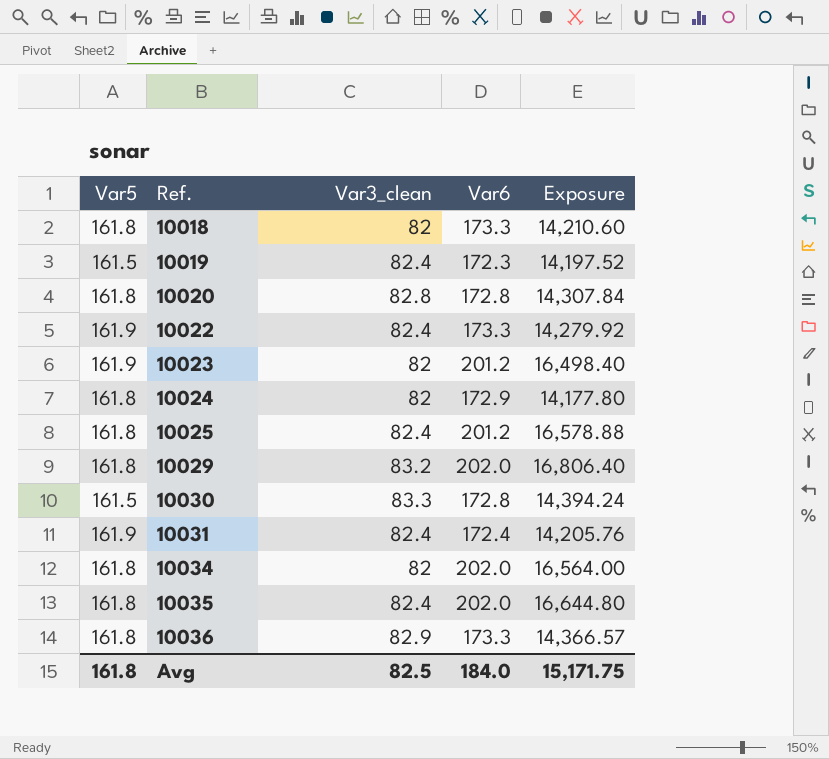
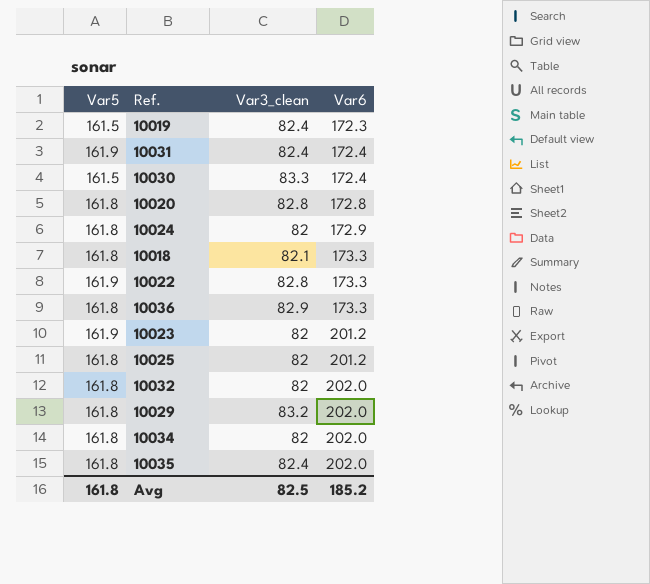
row order: Ref. ascending -> Var6 ascending
column Exposure | formula: [Var3_clean] * [Var6] -> none
10030 | Var6: 172.8 -> 172.4
10018 | Var3_clean: 82 -> 82.1
10022 | Var3_clean: 82.4 -> 82.8
10025 | Var3_clean: 82.4 -> 82
row 10032: none -> 161.8 | 82 | 202.0
Avg | Var6: 184.0 -> 185.2

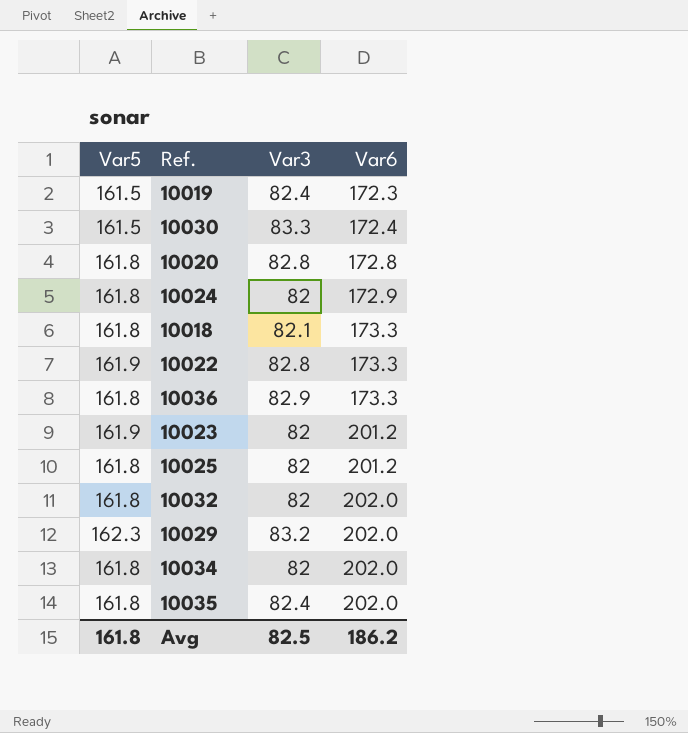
column name: Var3_clean -> Var3
row 10031: 161.9 | 82.4 | 172.4 -> none
10029 | Var5: 161.8 -> 162.3
Avg | Var6: 185.2 -> 186.2

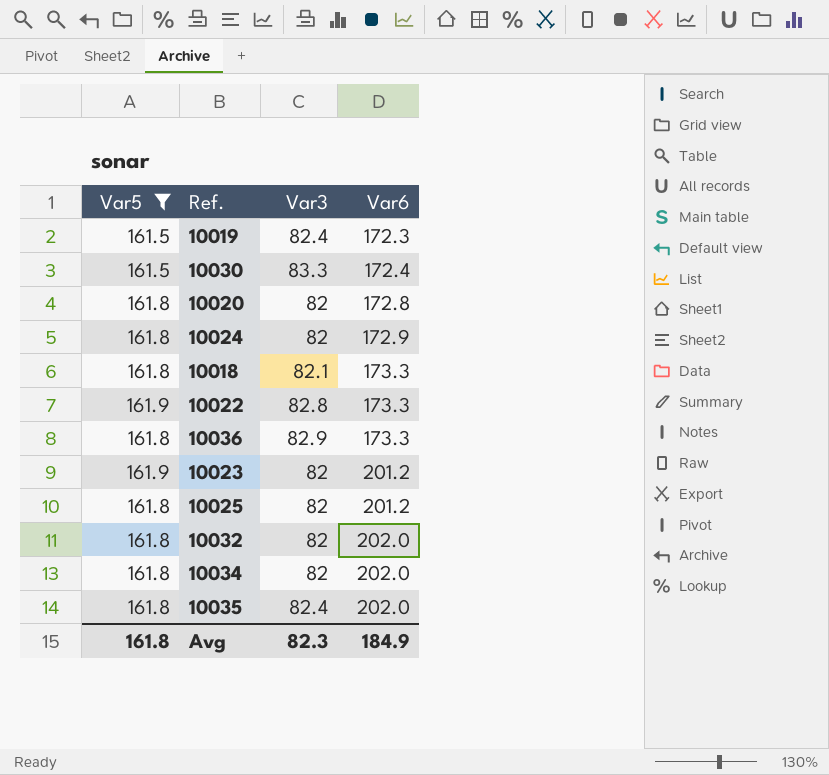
filter: none -> Var5 != 162.3
10020 | Var3: 82.8 -> 82
Avg | Var3: 82.5 -> 82.3
Avg | Var6: 186.2 -> 184.9

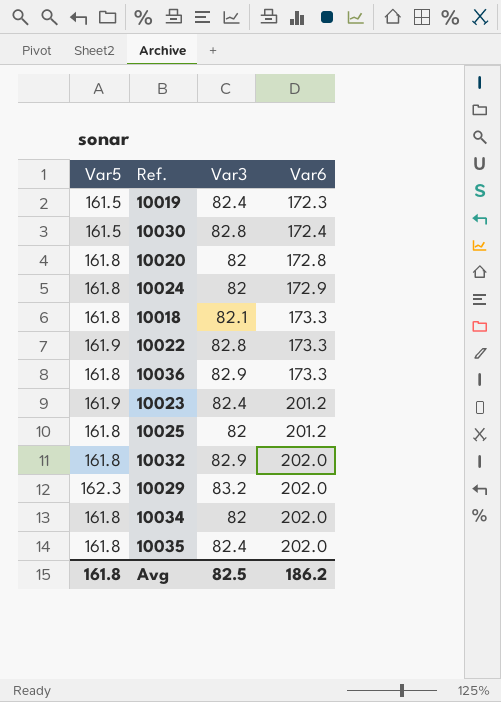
filter: Var5 != 162.3 -> none
10030 | Var3: 83.3 -> 82.8
10023 | Var3: 82 -> 82.4
10032 | Var3: 82 -> 82.9
Avg | Var3: 82.3 -> 82.5
Avg | Var6: 184.9 -> 186.2

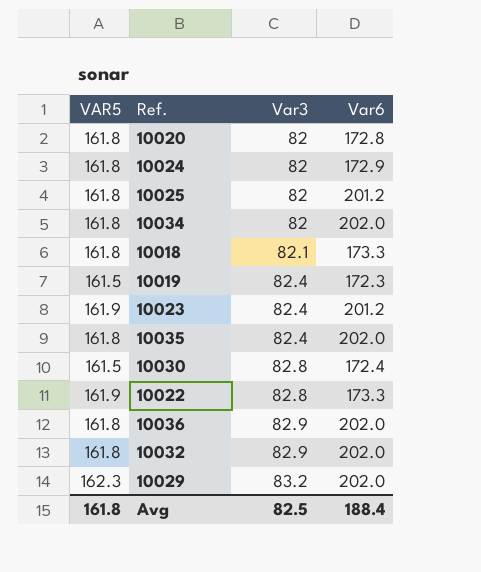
row order: Var6 ascending -> Var3 ascending
column name: Var5 -> VAR5
10036 | Var6: 173.3 -> 202.0
Avg | Var6: 186.2 -> 188.4

